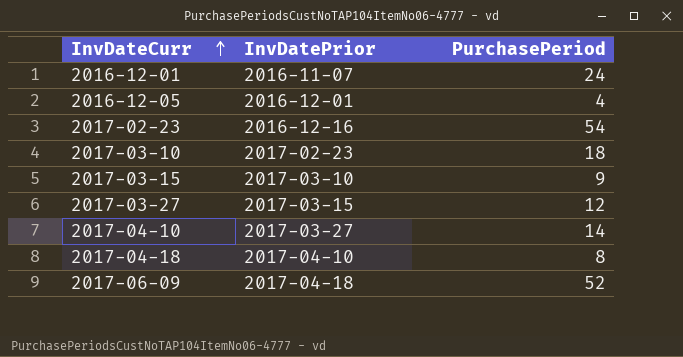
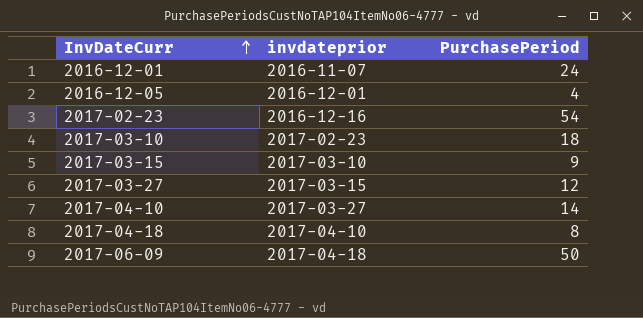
column name: InvDatePrior -> invdateprior
2017-06-09 | PurchasePeriod: 52 -> 50

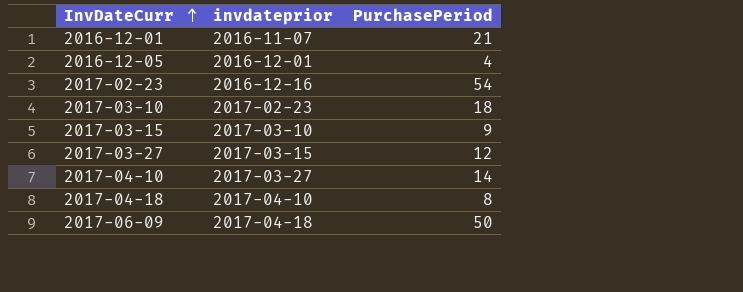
2016-12-01 | PurchasePeriod: 24 -> 21

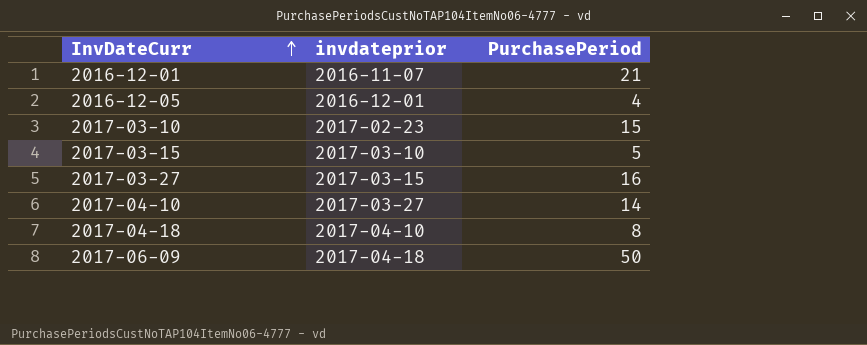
row 2017-02-23: 2016-12-16 | 54 -> none
2017-03-10 | PurchasePeriod: 18 -> 15
2017-03-15 | PurchasePeriod: 9 -> 5
2017-03-27 | PurchasePeriod: 12 -> 16

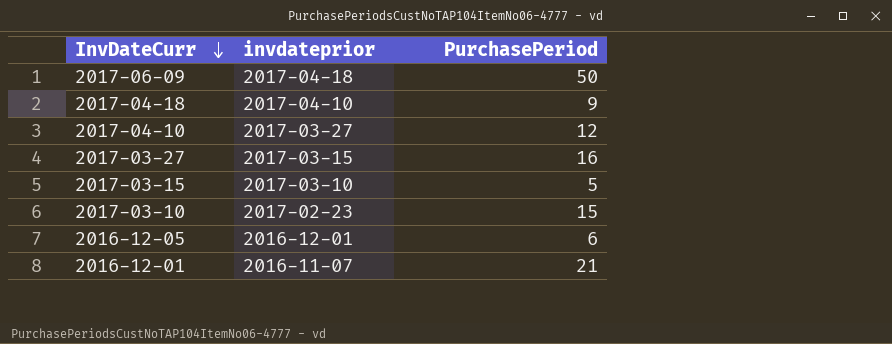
row order: InvDateCurr ascending -> InvDateCurr descending
2017-04-18 | PurchasePeriod: 8 -> 9
2017-04-10 | PurchasePeriod: 14 -> 12
2016-12-05 | PurchasePeriod: 4 -> 6

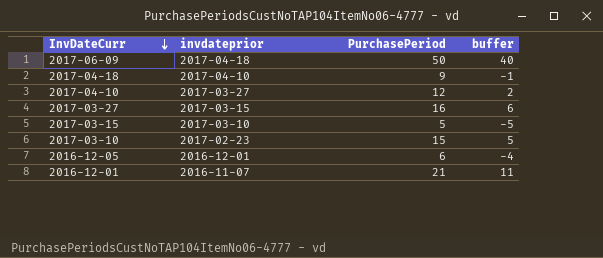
column buffer | formula: none -> [PurchasePeriod] - 10

